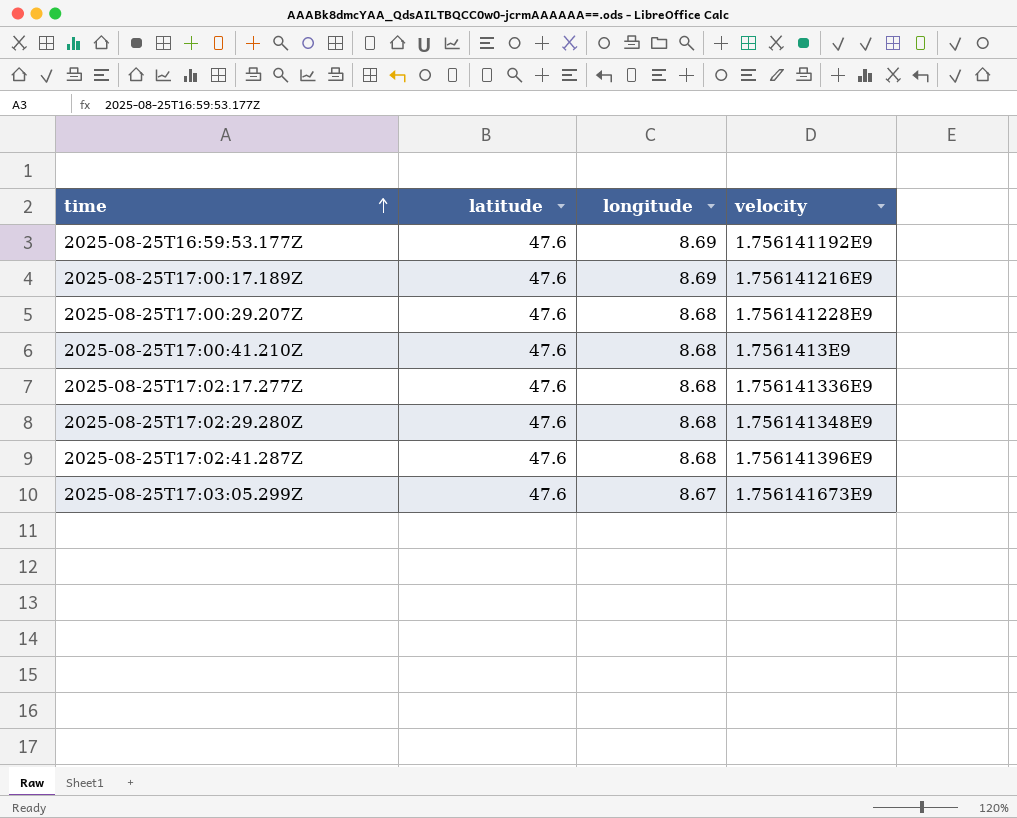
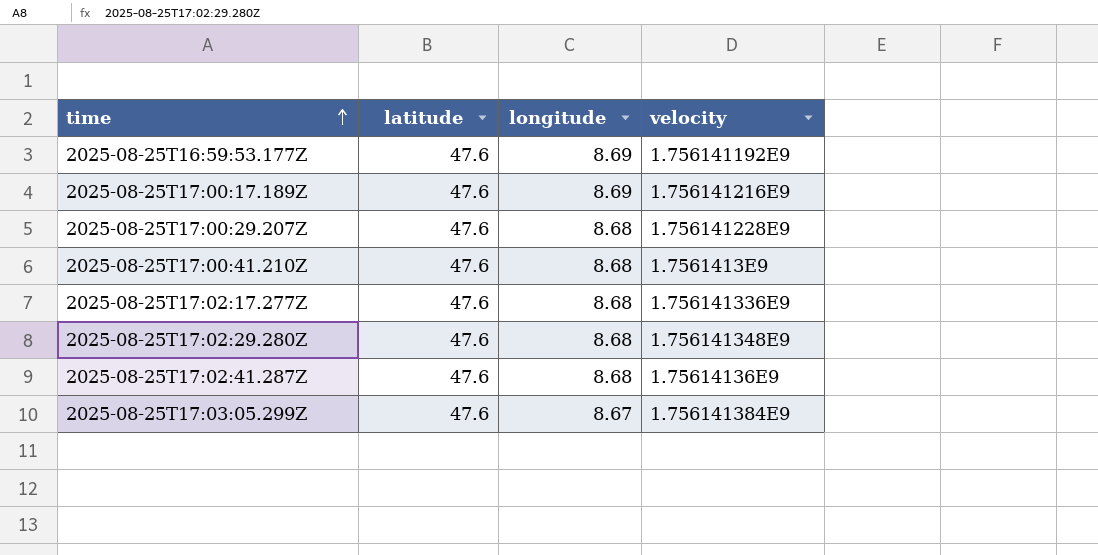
2025-08-25T17:02:41.287Z | velocity: 1.756141396E9 -> 1.75614136E9
2025-08-25T17:03:05.299Z | velocity: 1.756141673E9 -> 1.756141384E9

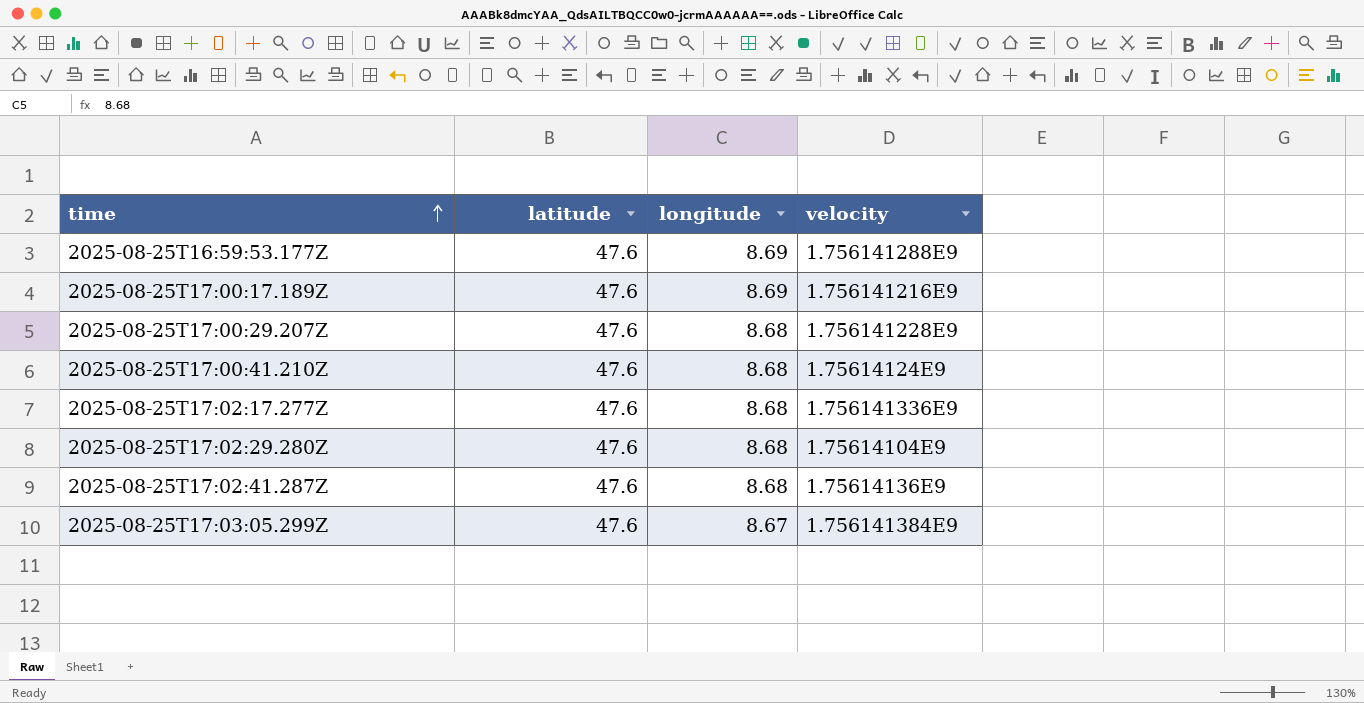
2025-08-25T16:59:53.177Z | velocity: 1.756141192E9 -> 1.756141288E9
2025-08-25T17:00:41.210Z | velocity: 1.7561413E9 -> 1.75614124E9
2025-08-25T17:02:29.280Z | velocity: 1.756141348E9 -> 1.75614104E9

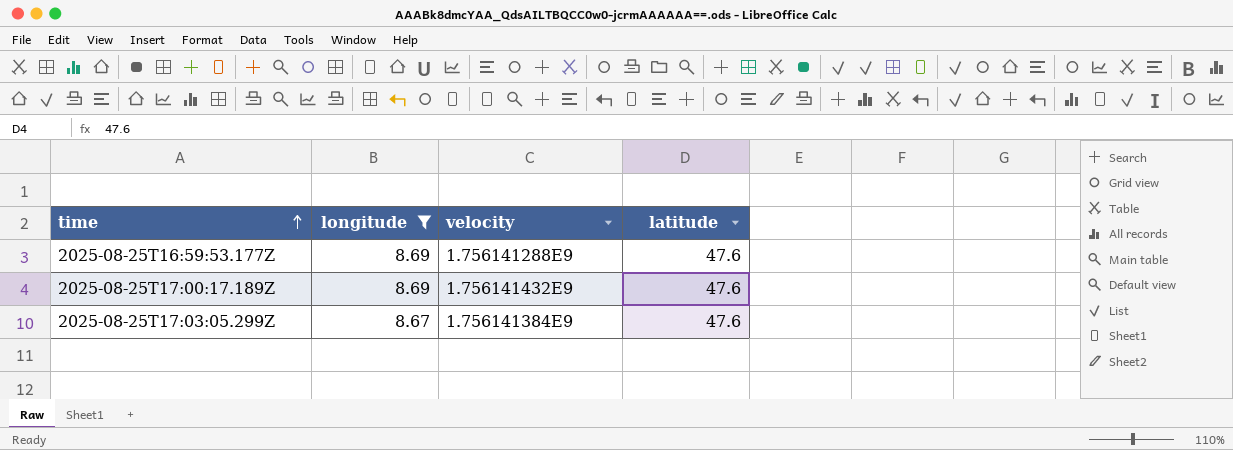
filter: none -> longitude != 8.68
column latitude | position: 2 -> 4
2025-08-25T17:00:17.189Z | velocity: 1.756141216E9 -> 1.756141432E9

